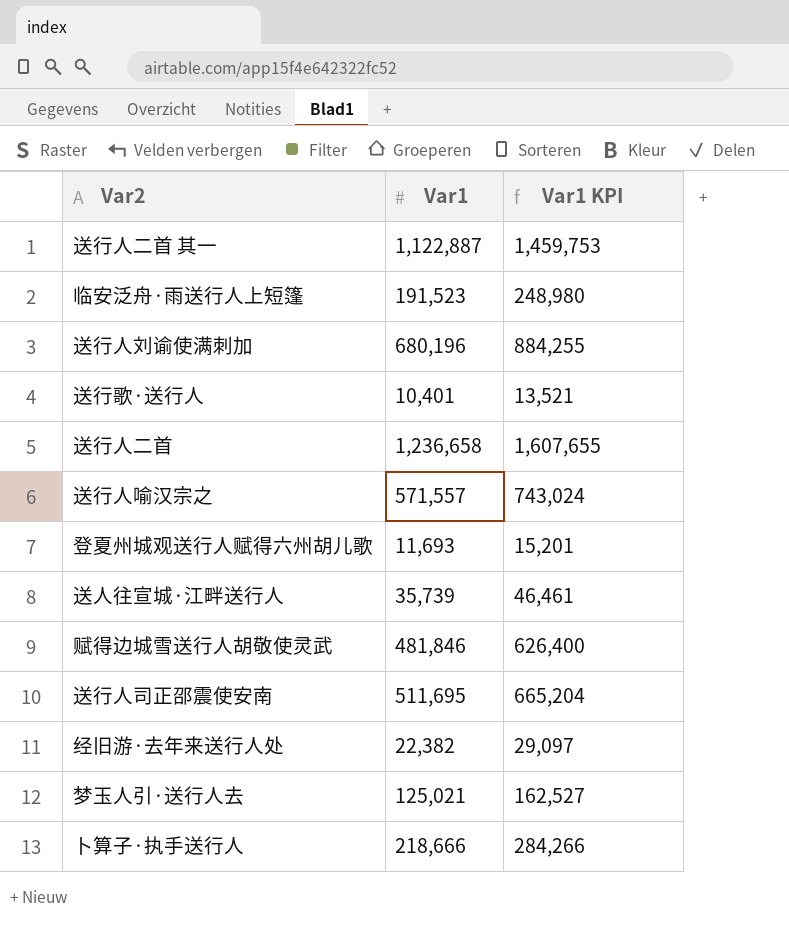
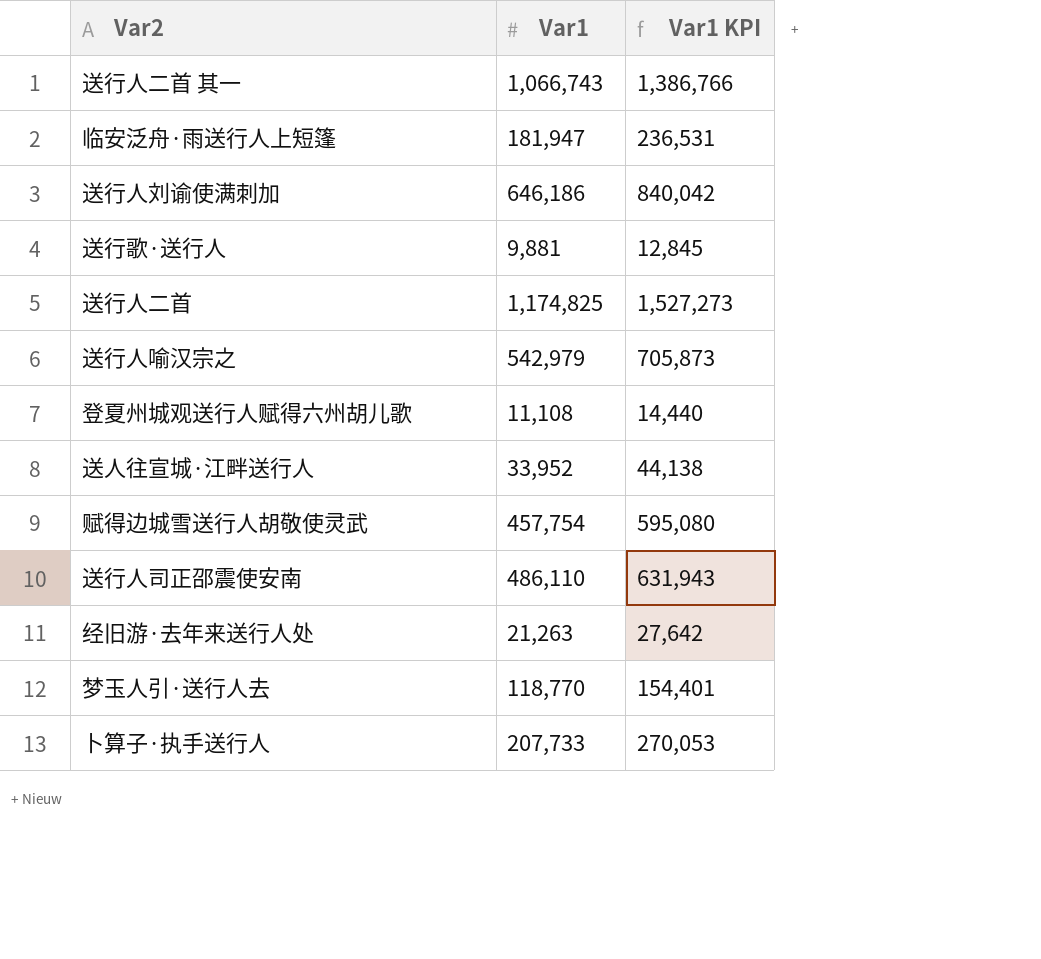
送行人二首 其一 | Var1: 1,122,887 -> 1,066,743
送行人二首 其一 | Var1 KPI: 1,459,753 -> 1,386,766
临安泛舟·雨送行人上短篷 | Var1: 191,523 -> 181,947
临安泛舟·雨送行人上短篷 | Var1 KPI: 248,980 -> 236,531
送行人刘谕使满刺加 | Var1: 680,196 -> 646,186
送行人刘谕使满刺加 | Var1 KPI: 884,255 -> 840,042
送行歌·送行人 | Var1: 10,401 -> 9,881
送行歌·送行人 | Var1 KPI: 13,521 -> 12,845
送行人二首 | Var1: 1,236,658 -> 1,174,825
送行人二首 | Var1 KPI: 1,607,655 -> 1,527,273
送行人喻汉宗之 | Var1: 571,557 -> 542,979
送行人喻汉宗之 | Var1 KPI: 743,024 -> 705,873
登夏州城观送行人赋得六州胡儿歌 | Var1: 11,693 -> 11,108
登夏州城观送行人赋得六州胡儿歌 | Var1 KPI: 15,201 -> 14,440
送人往宣城·江畔送行人 | Var1: 35,739 -> 33,952
送人往宣城·江畔送行人 | Var1 KPI: 46,461 -> 44,138
赋得边城雪送行人胡敬使灵武 | Var1: 481,846 -> 457,754
赋得边城雪送行人胡敬使灵武 | Var1 KPI: 626,400 -> 595,080
送行人司正邵震使安南 | Var1: 511,695 -> 486,110
送行人司正邵震使安南 | Var1 KPI: 665,204 -> 631,943
经旧游·去年来送行人处 | Var1: 22,382 -> 21,263
经旧游·去年来送行人处 | Var1 KPI: 29,097 -> 27,642
梦玉人引·送行人去 | Var1: 125,021 -> 118,770
梦玉人引·送行人去 | Var1 KPI: 162,527 -> 154,401
卜算子·执手送行人 | Var1: 218,666 -> 207,733
卜算子·执手送行人 | Var1 KPI: 284,266 -> 270,053

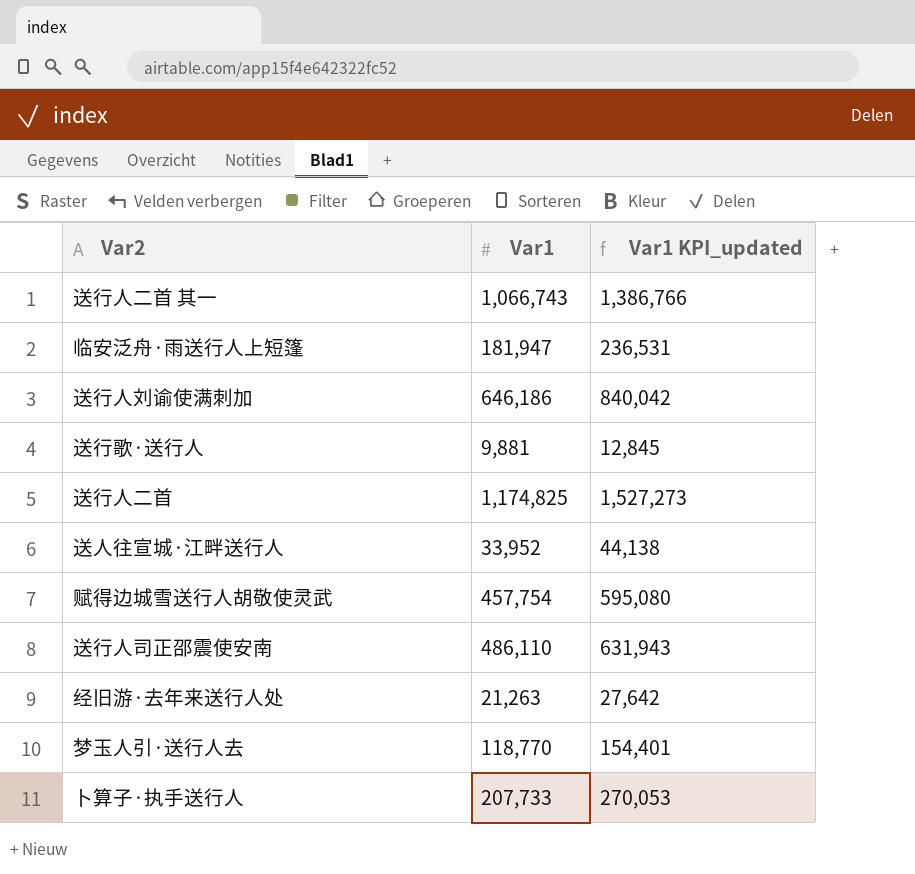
column name: Var1 KPI -> Var1 KPI_updated
row 送行人喻汉宗之: 542,979 | 705,873 -> none
row 登夏州城观送行人赋得六州胡儿歌: 11,108 | 14,440 -> none

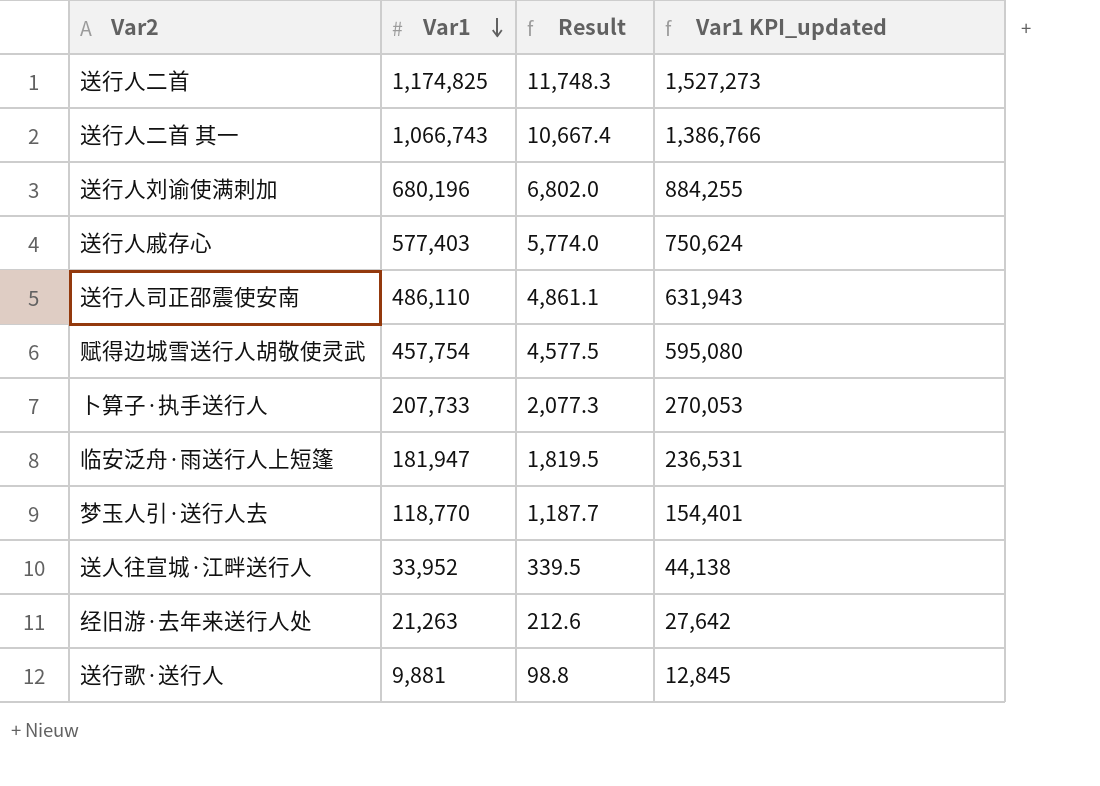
row order: none -> Var1 descending
column Result | formula: none -> [Var1] * 0.01
送行人刘谕使满刺加 | Var1: 646,186 -> 680,196
送行人刘谕使满刺加 | Var1 KPI_updated: 840,042 -> 884,255
row 送行人戚存心: none -> 577,403 | 5,774.0 | 750,624

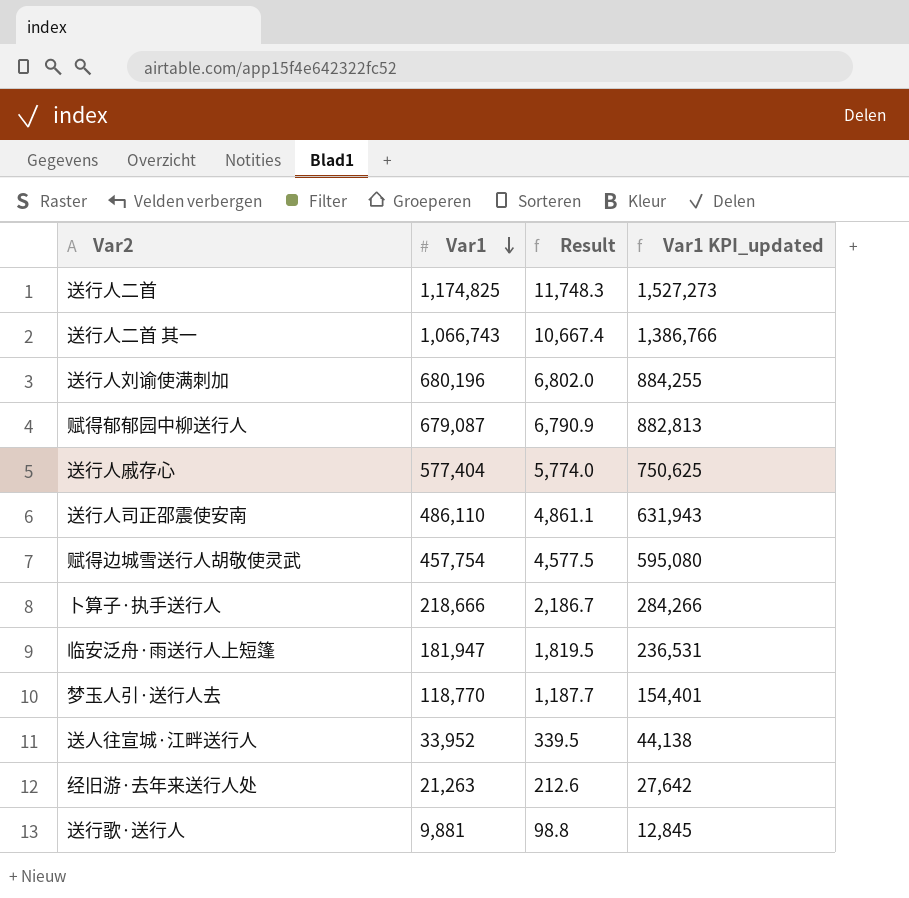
row 赋得郁郁园中柳送行人: none -> 679,087 | 6,790.9 | 882,813
送行人戚存心 | Var1: 577,403 -> 577,404
送行人戚存心 | Var1 KPI_updated: 750,624 -> 750,625
卜算子·执手送行人 | Var1: 207,733 -> 218,666
卜算子·执手送行人 | Result: 2,077.3 -> 2,186.7
卜算子·执手送行人 | Var1 KPI_updated: 270,053 -> 284,266

